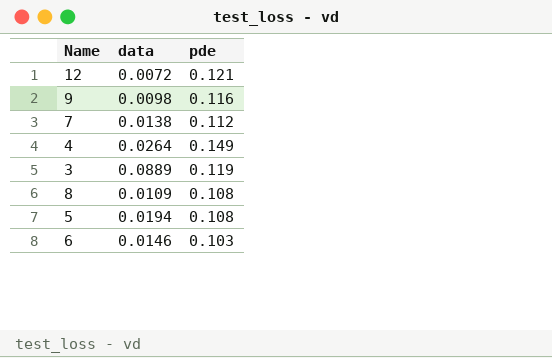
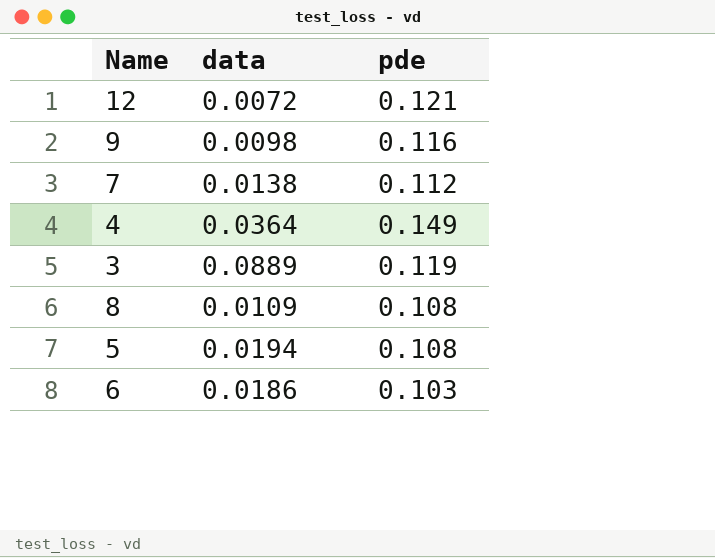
4 | data: 0.0264 -> 0.0364
6 | data: 0.0146 -> 0.0186

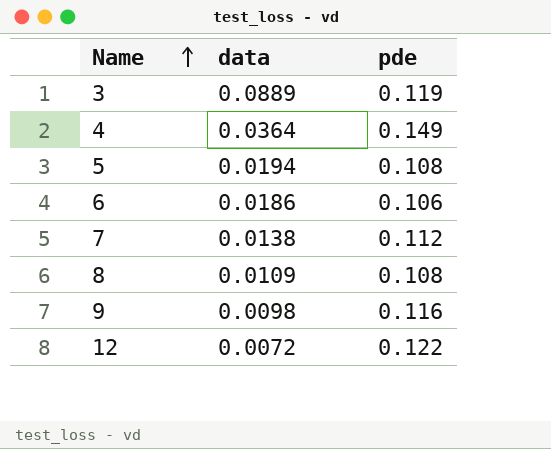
row order: none -> Name ascending
6 | pde: 0.103 -> 0.106
12 | pde: 0.121 -> 0.122

